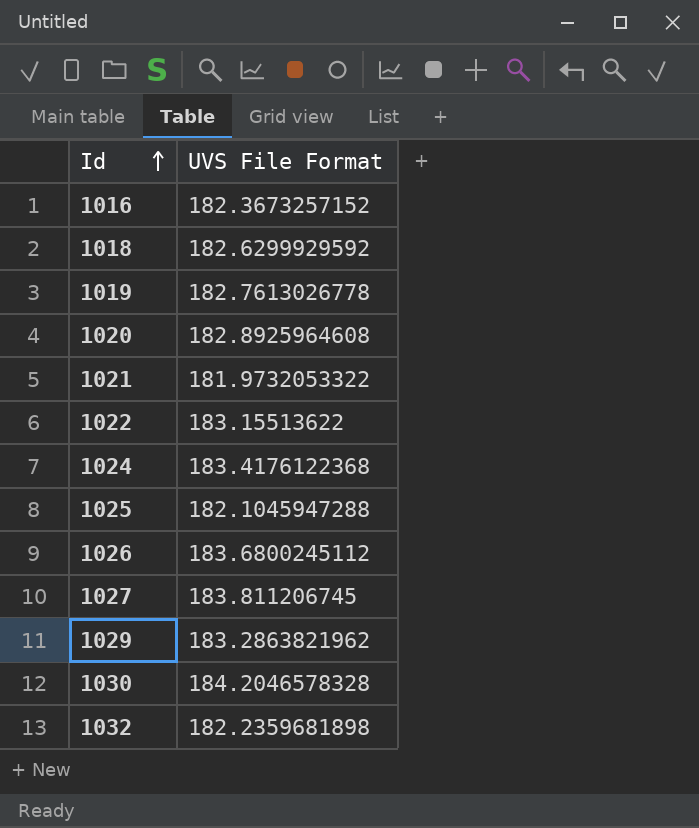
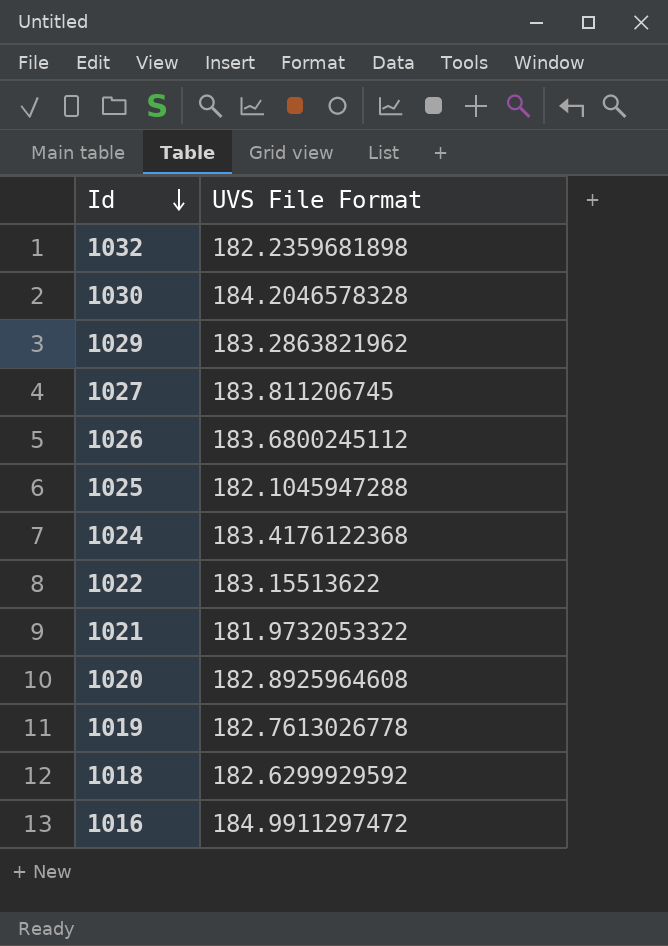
row order: Id ascending -> Id descending
1016 | UVS File Format: 182.3673257152 -> 184.9911297472

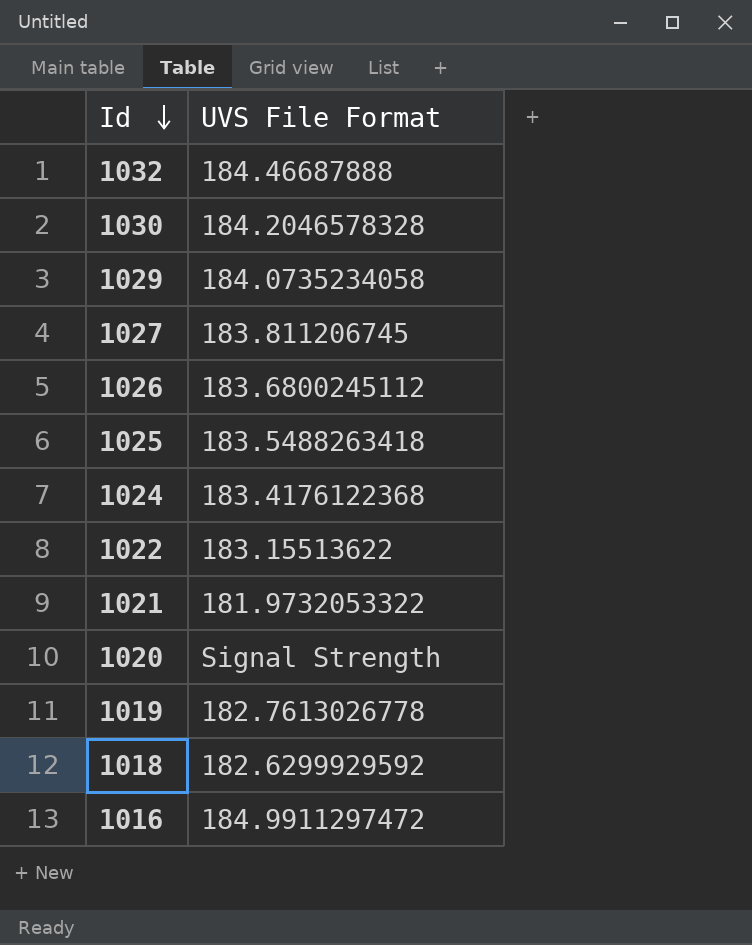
1032 | UVS File Format: 182.2359681898 -> 184.46687888
1029 | UVS File Format: 183.2863821962 -> 184.0735234058
1025 | UVS File Format: 182.1045947288 -> 183.5488263418
1020 | UVS File Format: 182.8925964608 -> Signal Strength

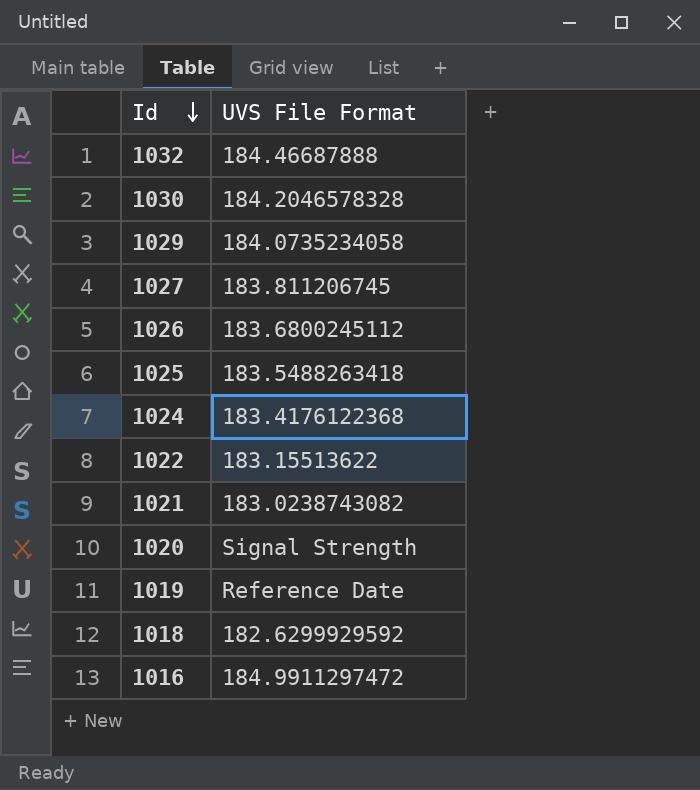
1021 | UVS File Format: 181.9732053322 -> 183.0238743082
1019 | UVS File Format: 182.7613026778 -> Reference Date

